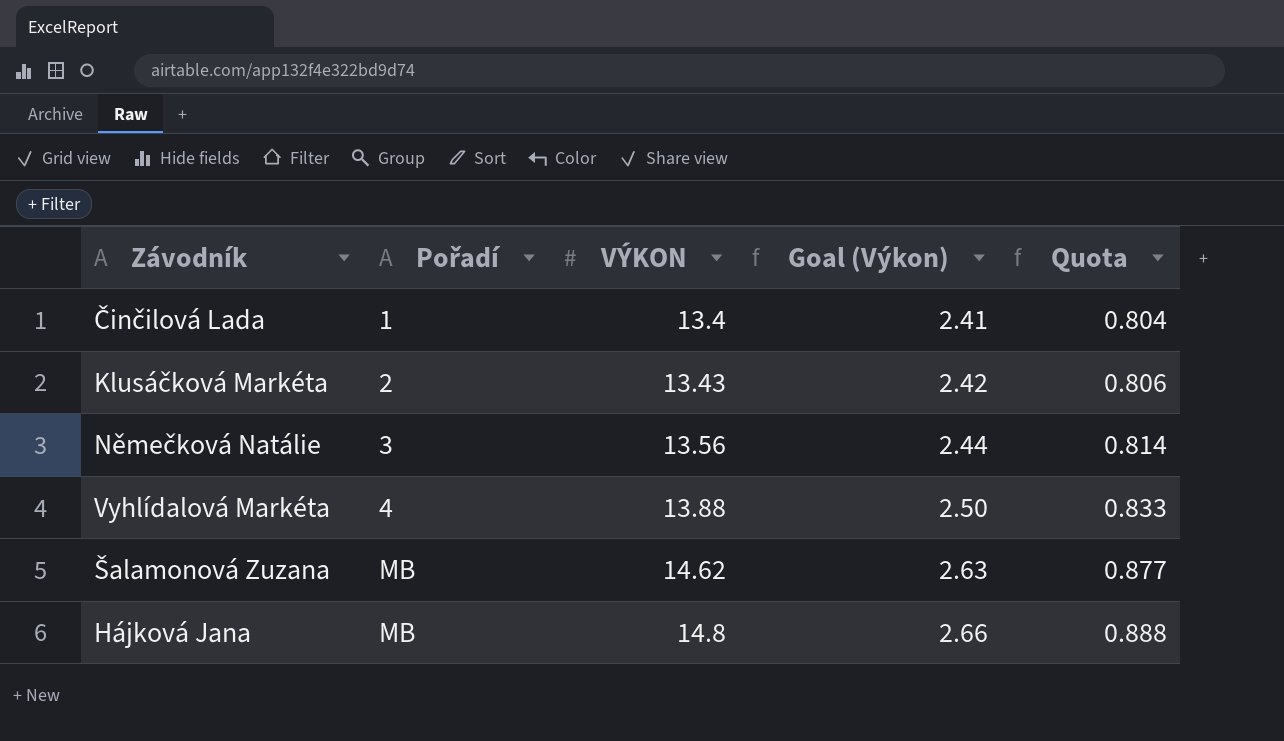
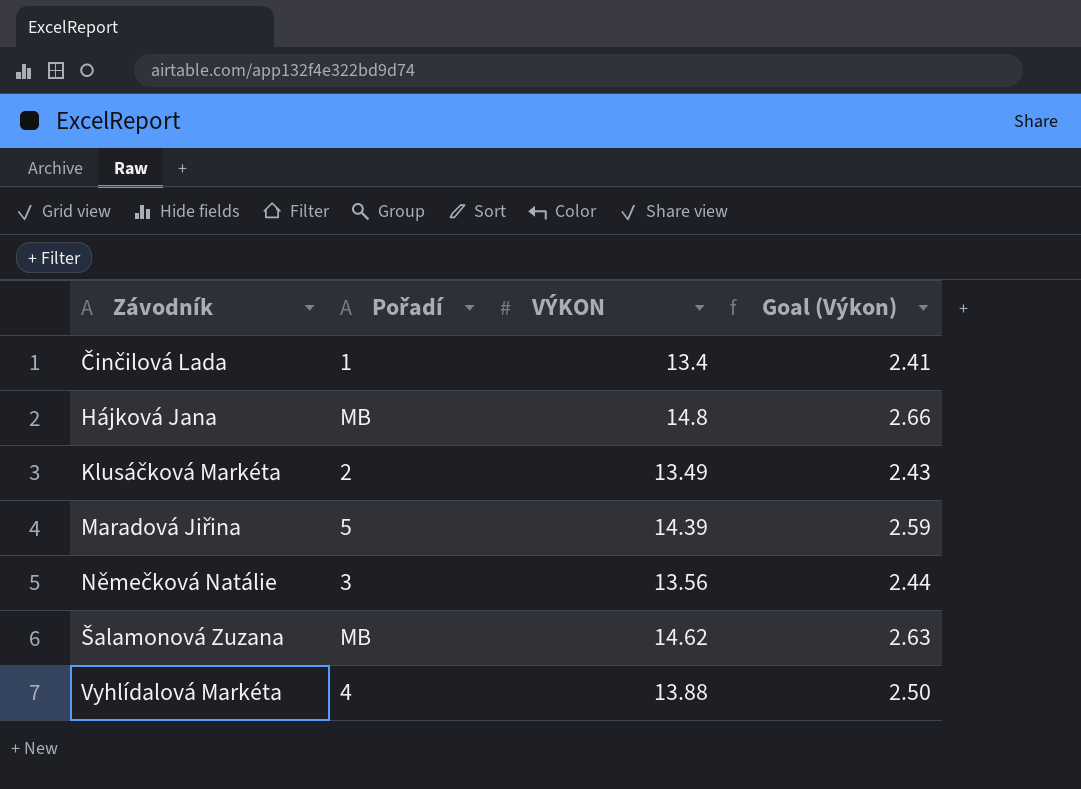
row order: Pořadí ascending -> Závodník ascending
column Quota | formula: [VÝKON] * 0.06 -> none
Klusáčková Markéta | VÝKON: 13.43 -> 13.49
Klusáčková Markéta | Goal (Výkon): 2.42 -> 2.43
row Maradová Jiřina: none -> 5 | 14.39 | 2.59

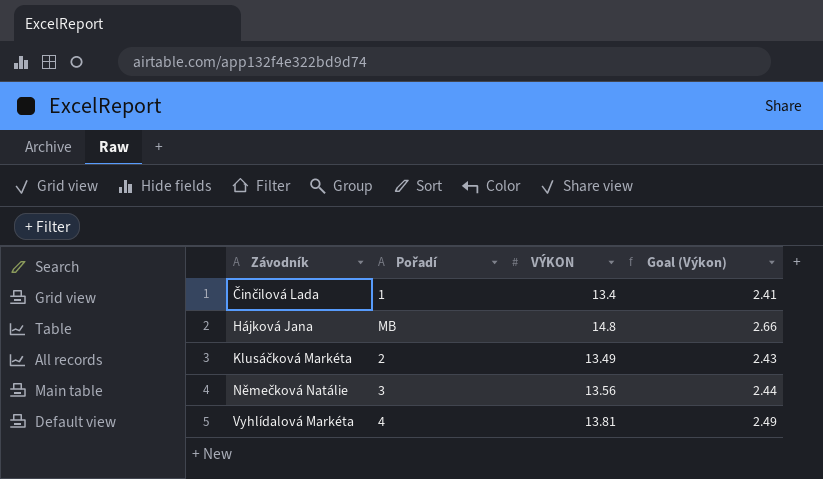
row Maradová Jiřina: 5 | 14.39 | 2.59 -> none
row Šalamonová Zuzana: MB | 14.62 | 2.63 -> none
Vyhlídalová Markéta | VÝKON: 13.88 -> 13.81
Vyhlídalová Markéta | Goal (Výkon): 2.50 -> 2.49

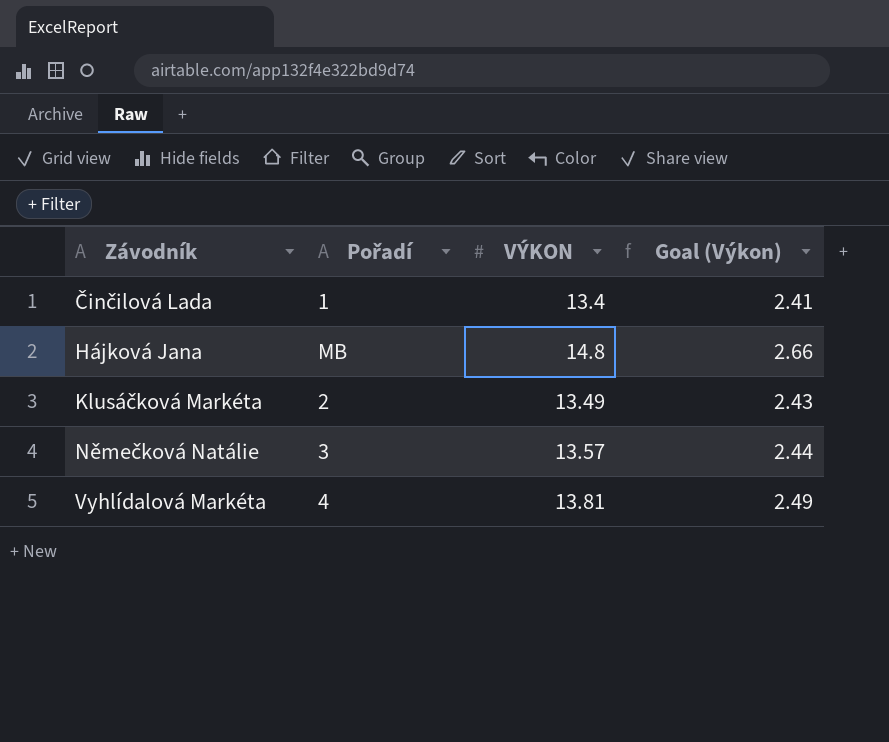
Němečková Natálie | VÝKON: 13.56 -> 13.57

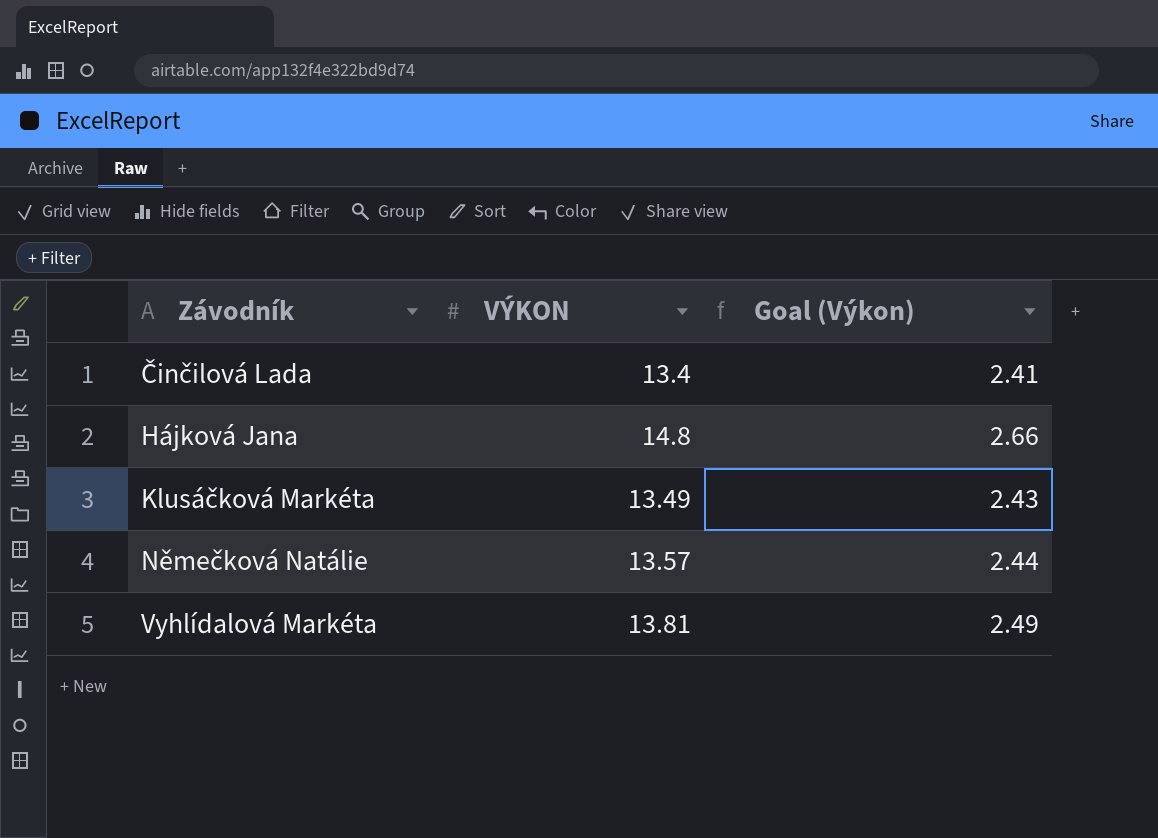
column Pořadí | position: 2 -> none

